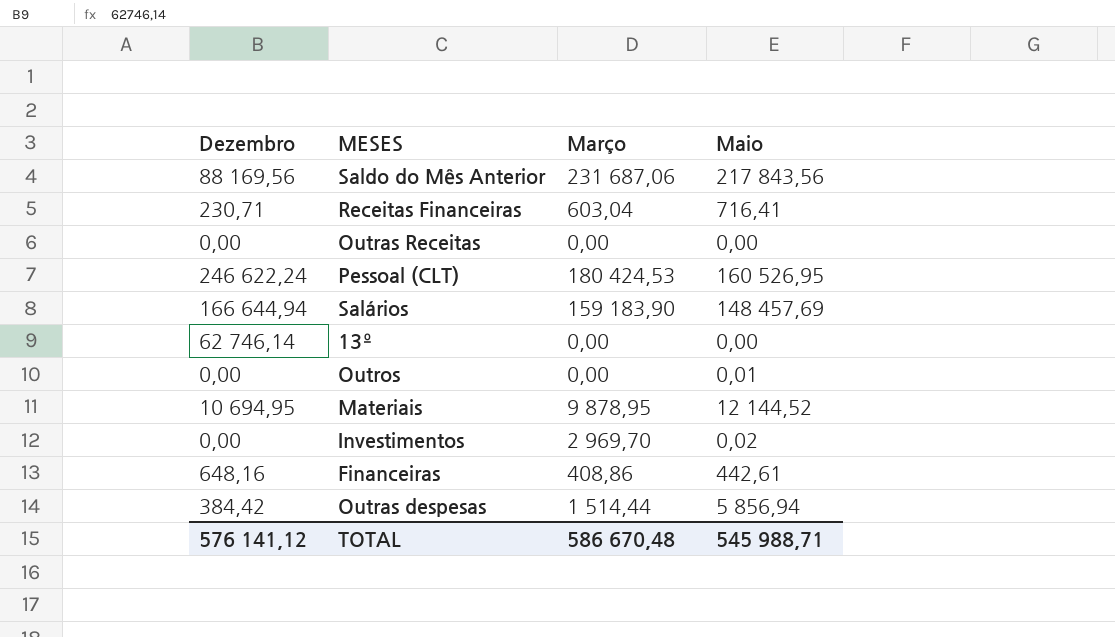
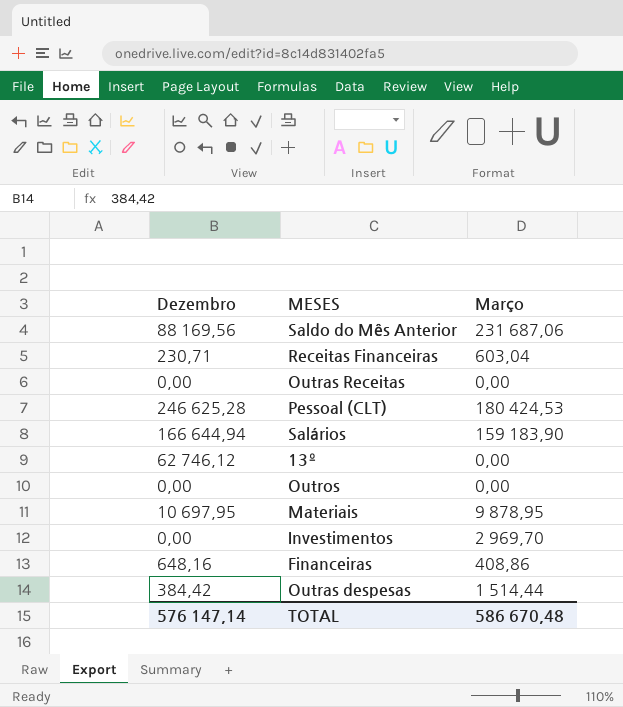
column Maio | position: 4 -> none
Pessoal (CLT) | Dezembro: 246 622,24 -> 246 625,28
13º | Dezembro: 62 746,14 -> 62 746,12
Materiais | Dezembro: 10 694,95 -> 10 697,95
TOTAL | Dezembro: 576 141,12 -> 576 147,14

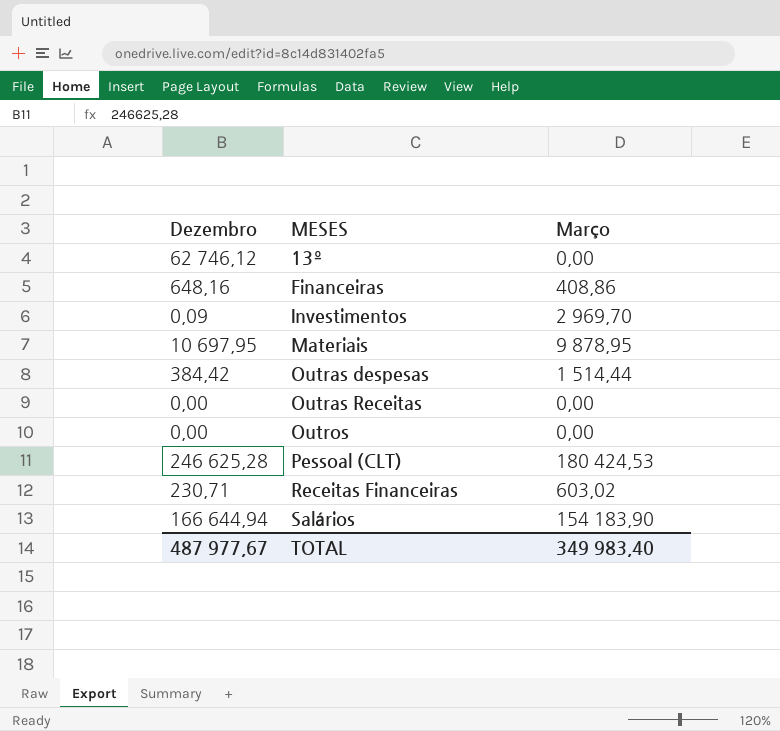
row order: none -> MESES ascending
row Saldo do Mês Anterior: 88 169,56 | 231 687,06 -> none
Investimentos | Dezembro: 0,00 -> 0,09
Receitas Financeiras | Março: 603,04 -> 603,02
Salários | Março: 159 183,90 -> 154 183,90
TOTAL | Dezembro: 576 147,14 -> 487 977,67
TOTAL | Março: 586 670,48 -> 349 983,40

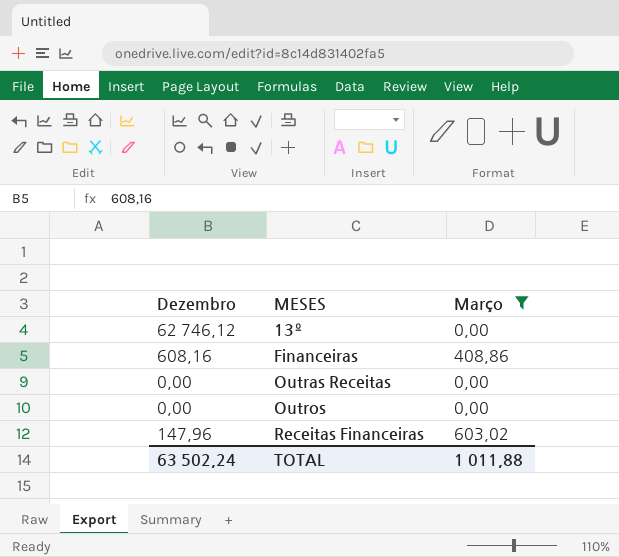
filter: none -> Março <= 603,02
Financeiras | Dezembro: 648,16 -> 608,16
Receitas Financeiras | Dezembro: 230,71 -> 147,96
TOTAL | Dezembro: 487 977,67 -> 63 502,24
TOTAL | Março: 349 983,40 -> 1 011,88

